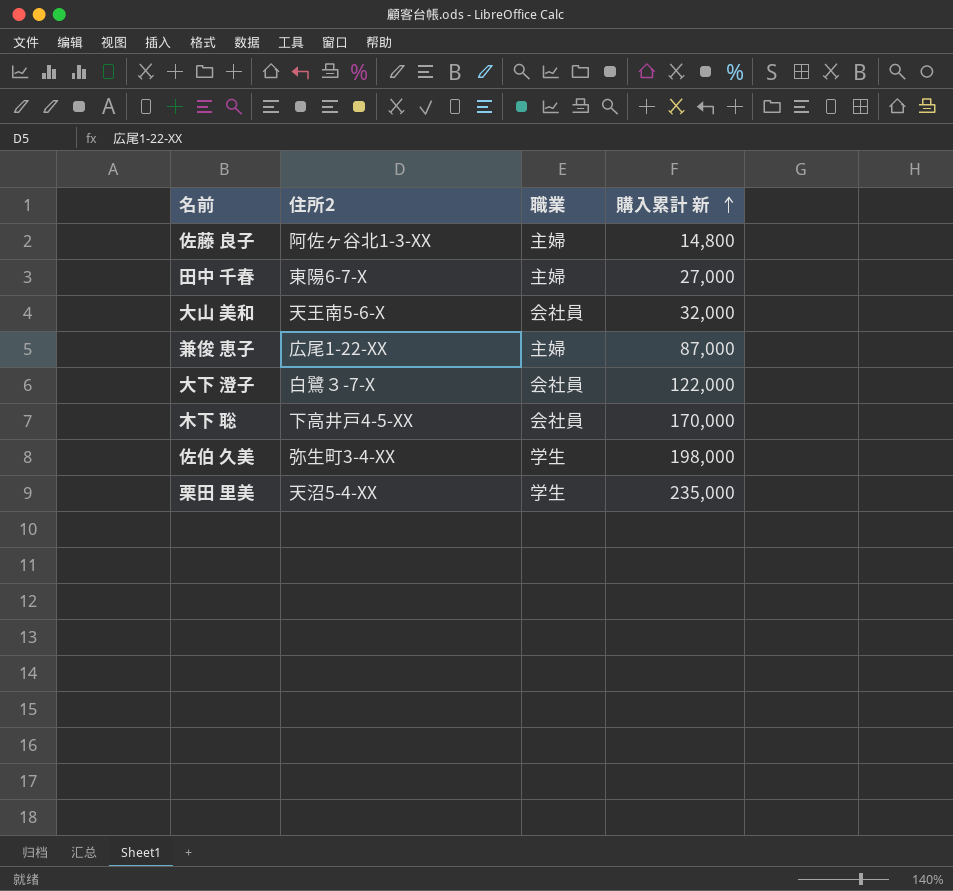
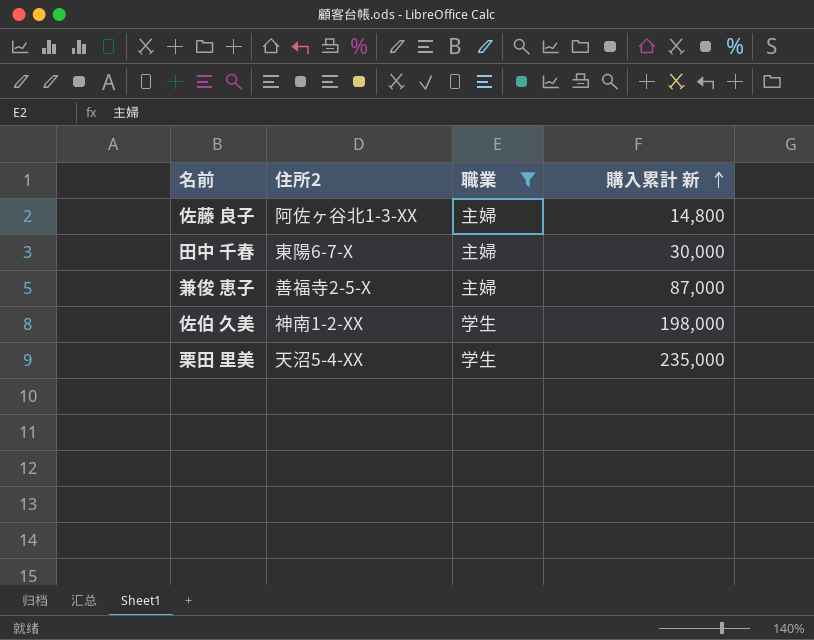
filter: none -> 職業 != 会社員
田中 千春 | 購入累計 新: 27,000 -> 30,000
兼俊 恵子 | 住所2: 広尾1-22-XX -> 善福寺2-5-X
佐伯 久美 | 住所2: 弥生町3-4-XX -> 神南1-2-XX

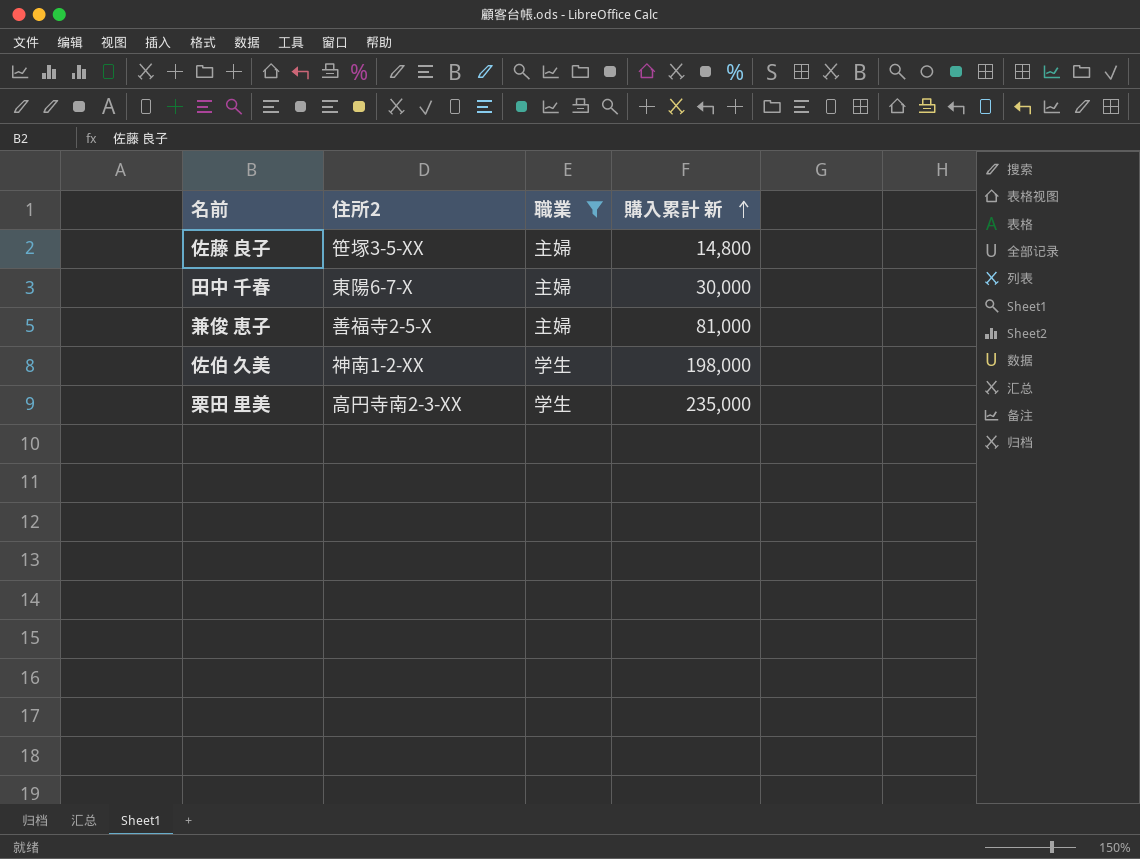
佐藤 良子 | 住所2: 阿佐ヶ谷北1-3-XX -> 笹塚3-5-XX
兼俊 恵子 | 購入累計 新: 87,000 -> 81,000
栗田 里美 | 住所2: 天沼5-4-XX -> 高円寺南2-3-XX

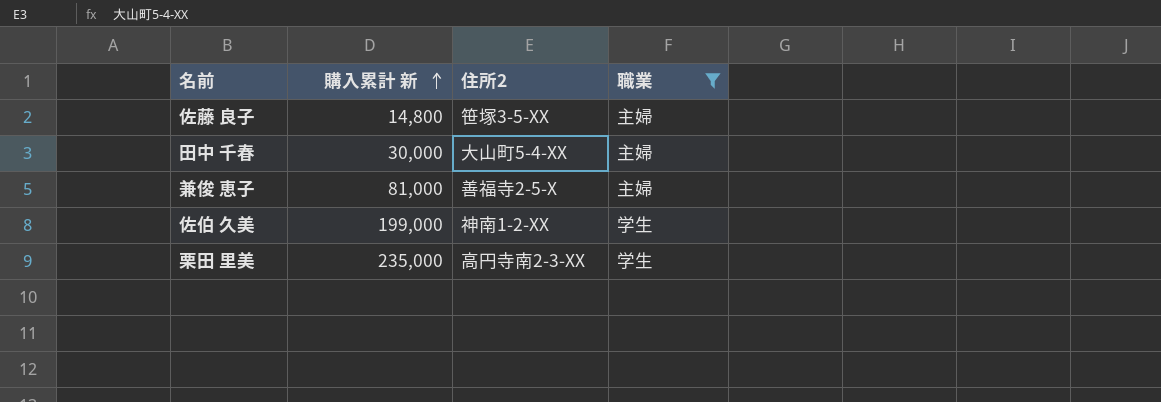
column 購入累計 新 | position: 4 -> 2
田中 千春 | 住所2: 東陽6-7-X -> 大山町5-4-XX
佐伯 久美 | 購入累計 新: 198,000 -> 199,000

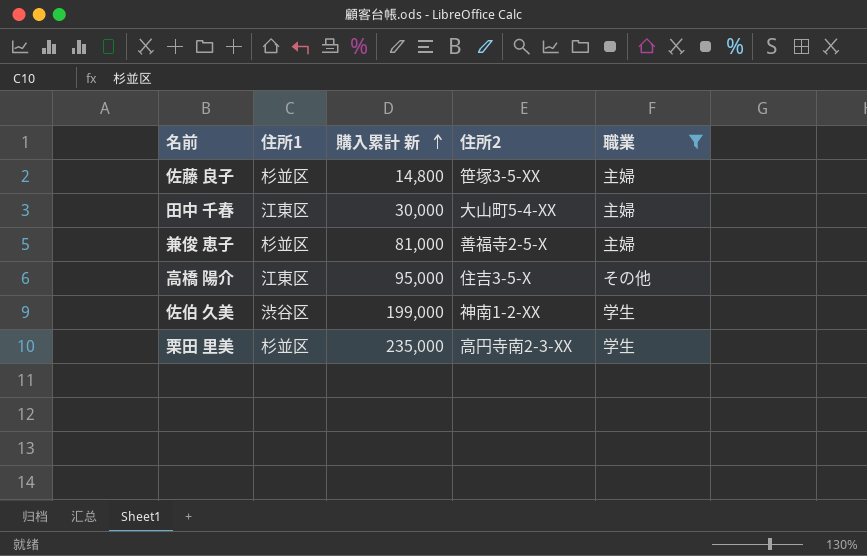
column 住所1 | position: none -> 2
row 高橋 陽介: none -> 江東区 | 95,000 | 住吉3-5-X | その他

